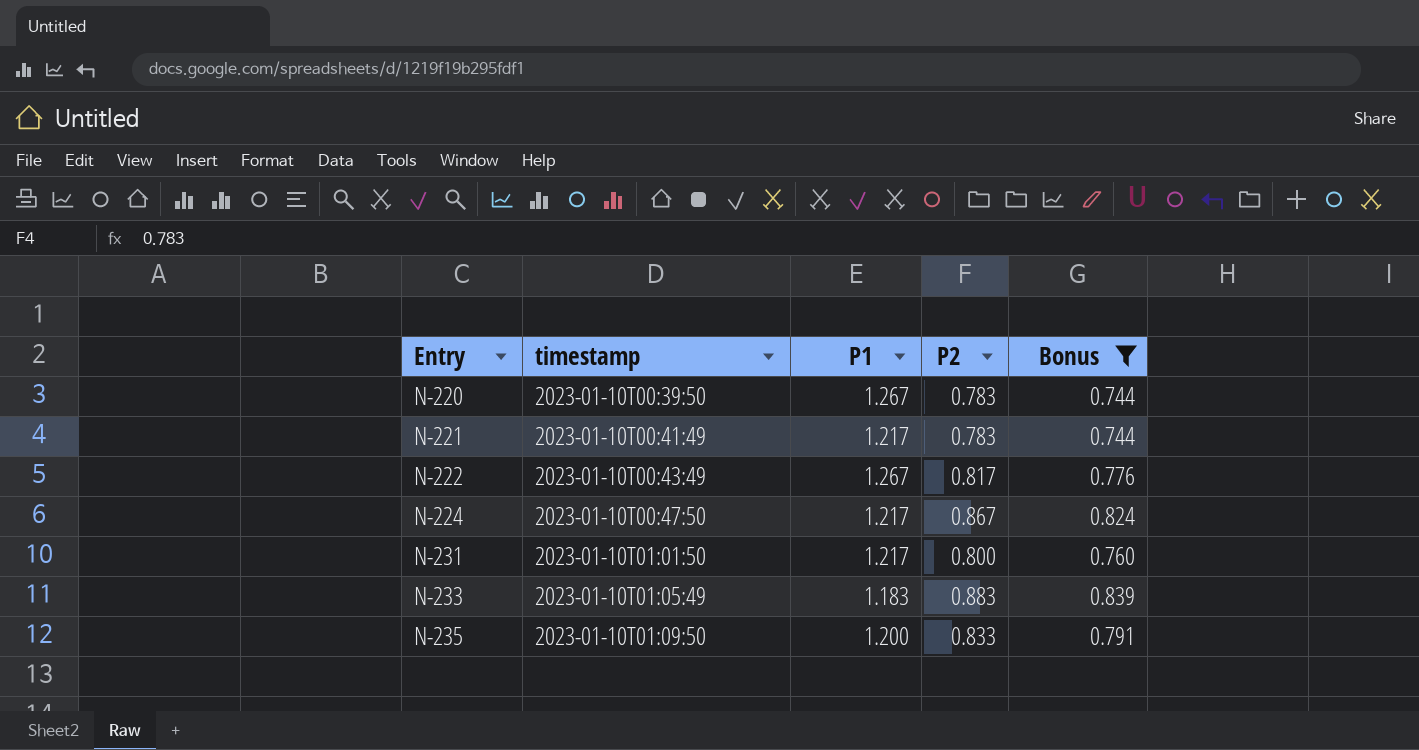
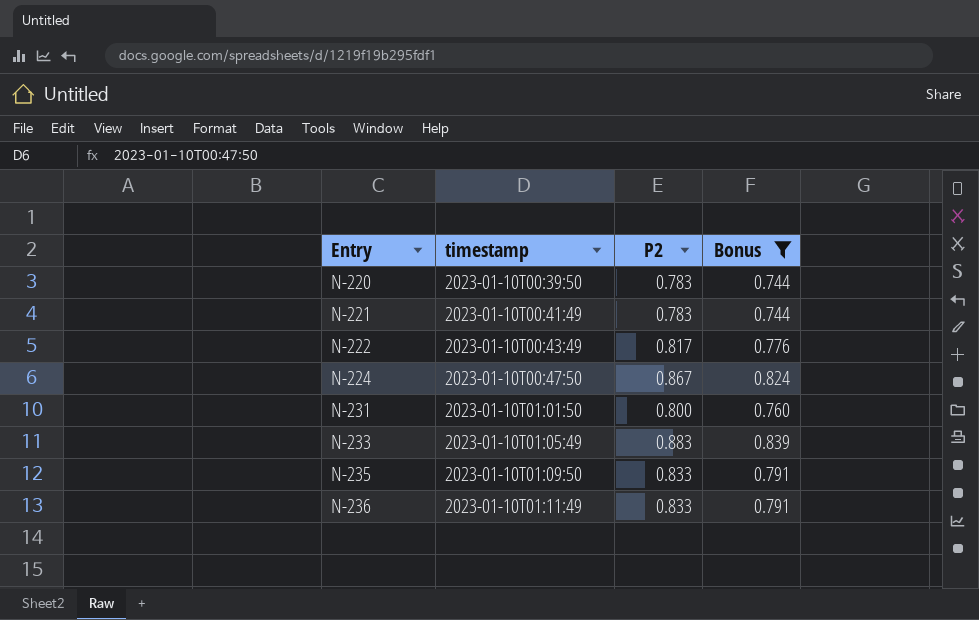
column P1 | position: 3 -> none
row N-236: none -> 2023-01-10T01:11:49 | 0.833 | 0.791

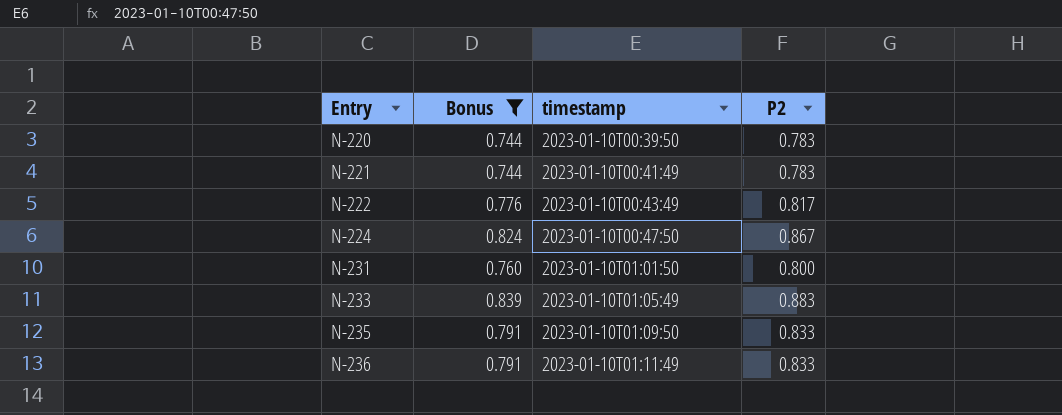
column Bonus | position: 4 -> 2

